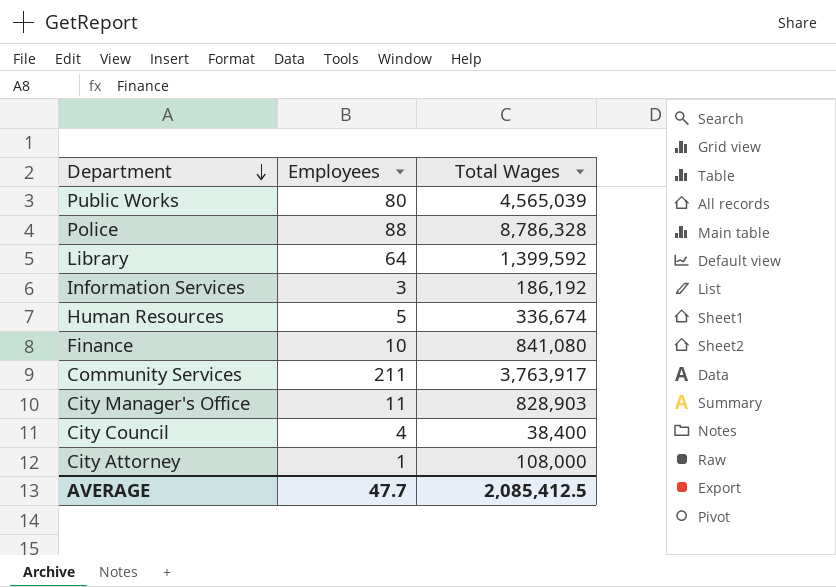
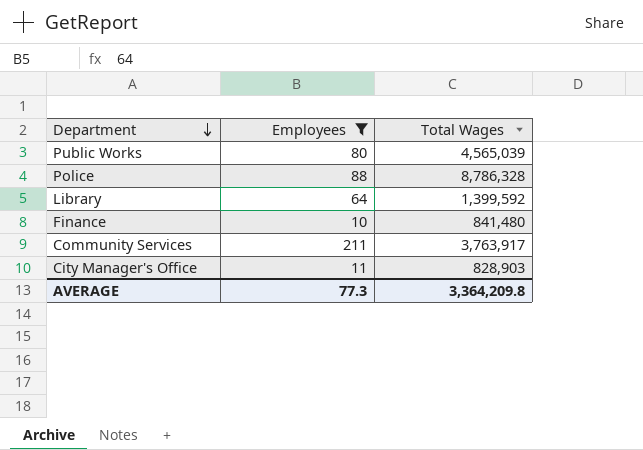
filter: none -> Employees >= 10
Finance | Total Wages: 841,080 -> 841,480
AVERAGE | Employees: 47.7 -> 77.3
AVERAGE | Total Wages: 2,085,412.5 -> 3,364,209.8

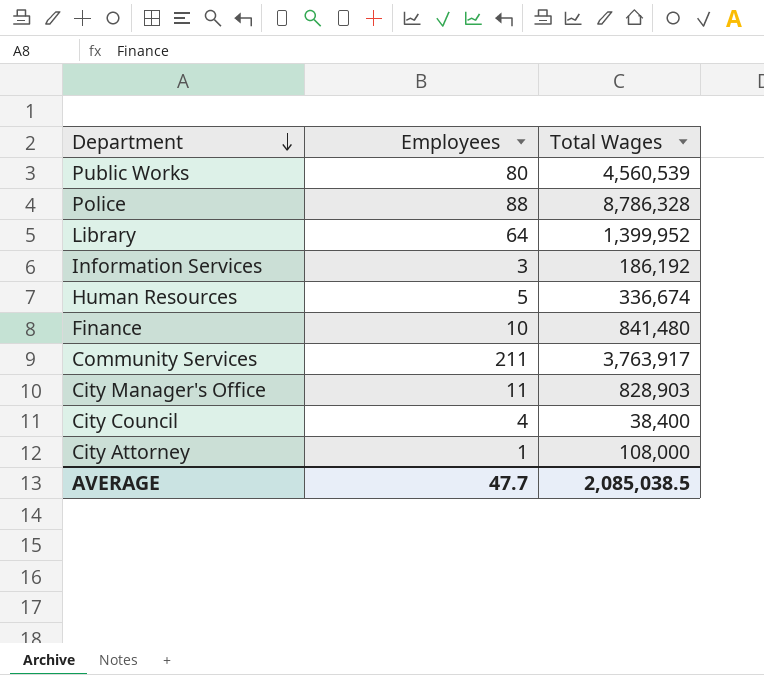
filter: Employees >= 10 -> none
Public Works | Total Wages: 4,565,039 -> 4,560,539
Library | Total Wages: 1,399,592 -> 1,399,952
AVERAGE | Employees: 77.3 -> 47.7
AVERAGE | Total Wages: 3,364,209.8 -> 2,085,038.5

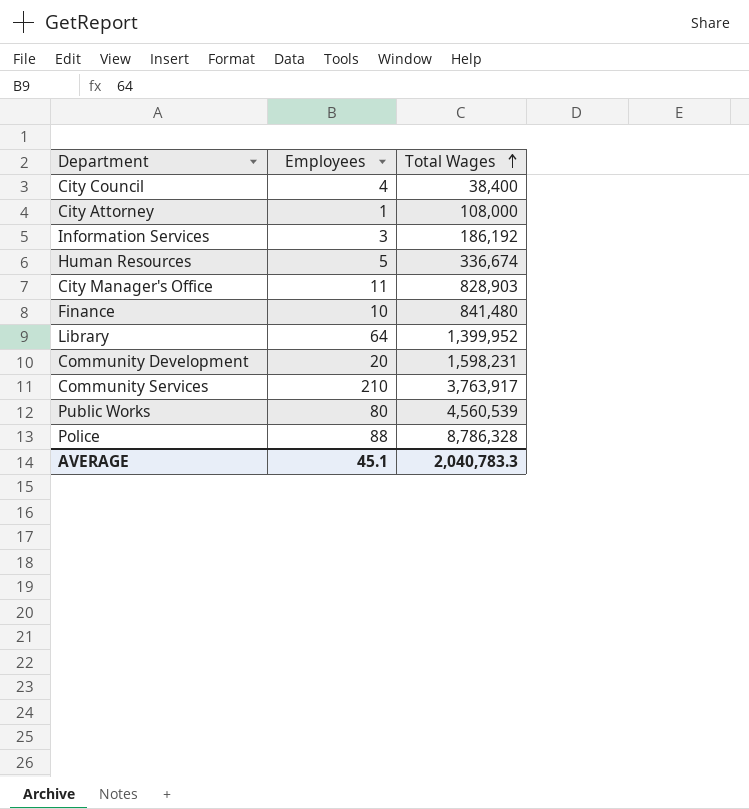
row order: Department descending -> Total Wages ascending
row Community Development: none -> 20 | 1,598,231
Community Services | Employees: 211 -> 210
AVERAGE | Employees: 47.7 -> 45.1
AVERAGE | Total Wages: 2,085,038.5 -> 2,040,783.3

